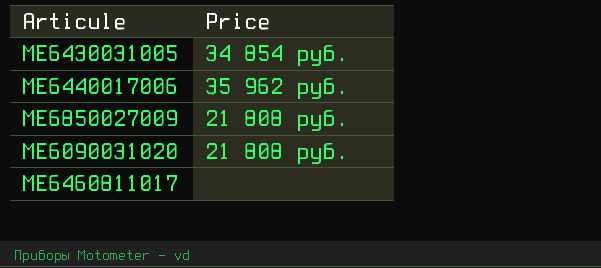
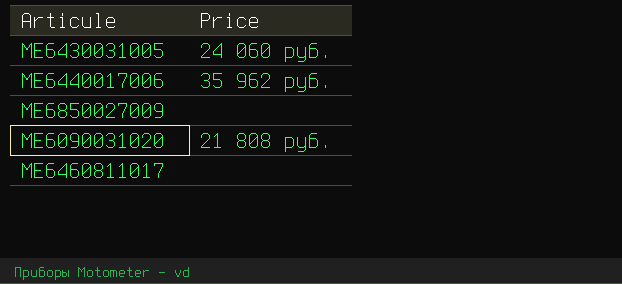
ME6430031005 | Price: 34 854 руб. -> 24 060 руб.
ME6850027009 | Price: 21 808 руб. -> none

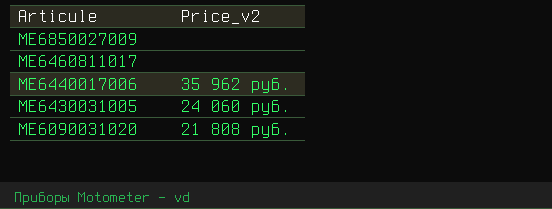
row order: none -> Articule descending
column name: Price -> Price_v2

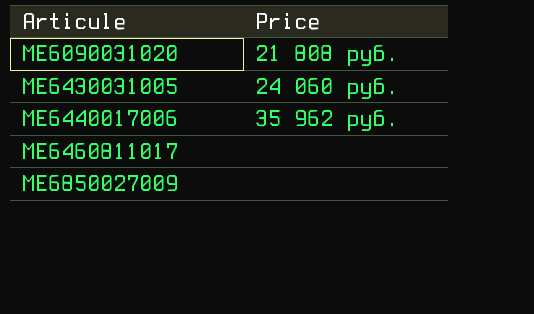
row order: Articule descending -> Articule ascending
column name: Price_v2 -> Price

